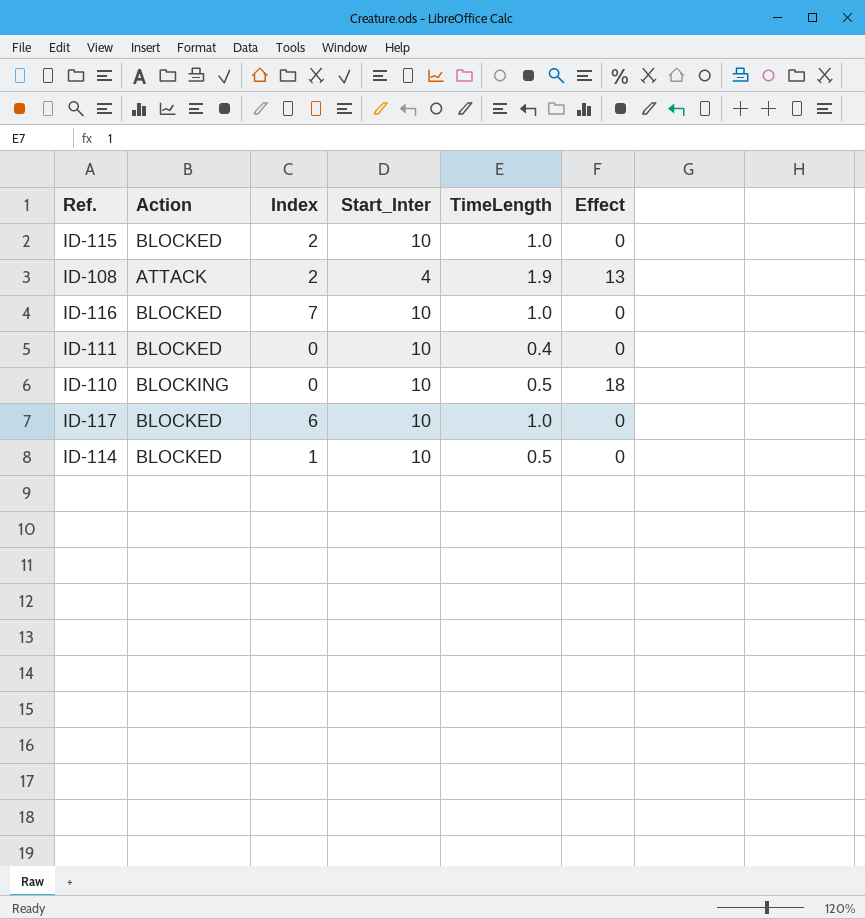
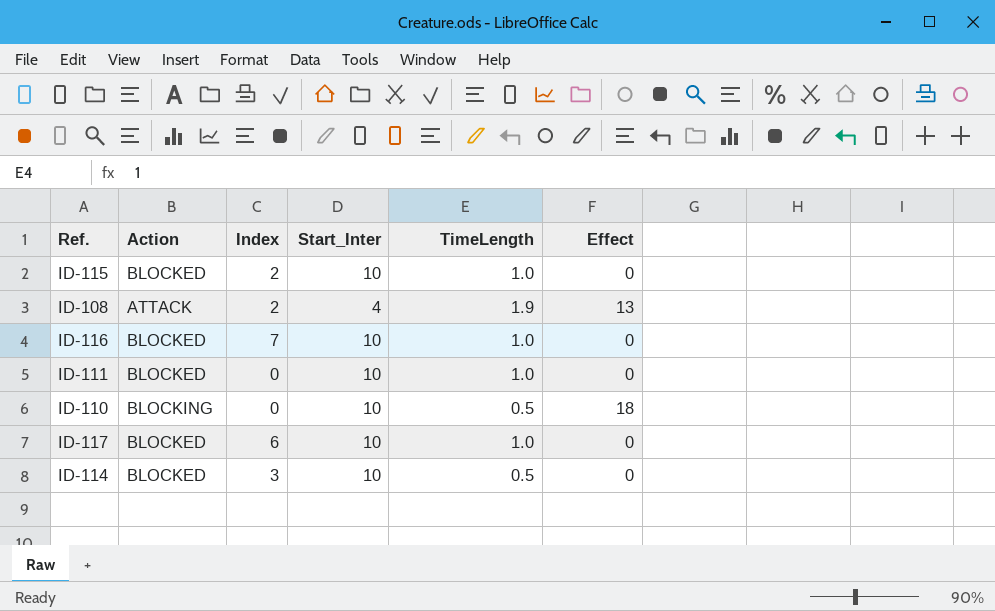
ID-111 | TimeLength: 0.4 -> 1.0
ID-114 | Index: 1 -> 3

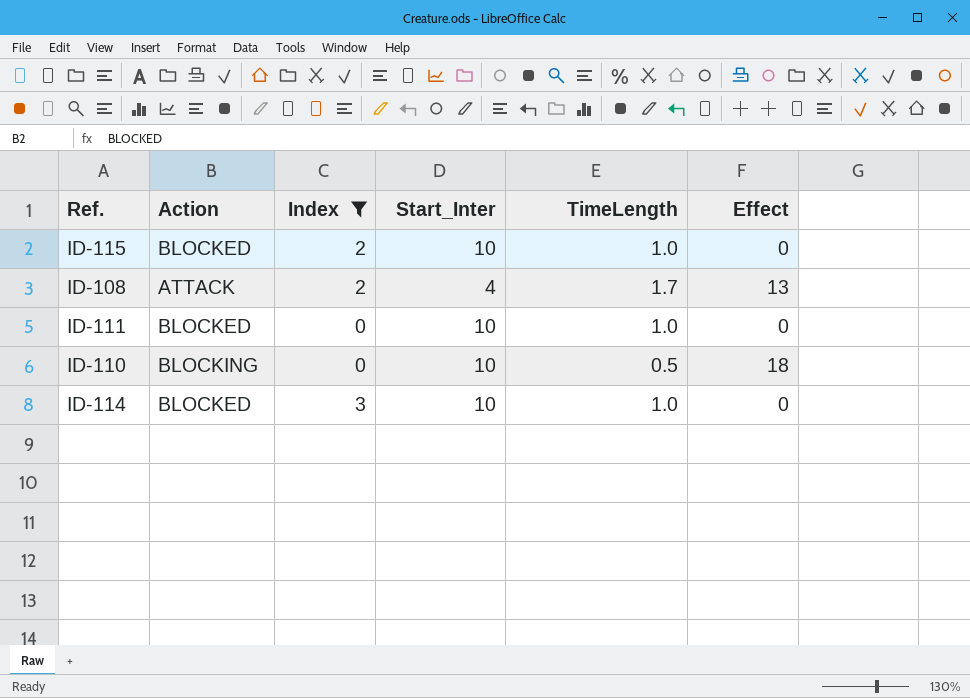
filter: none -> Index <= 3
ID-108 | TimeLength: 1.9 -> 1.7
ID-114 | TimeLength: 0.5 -> 1.0

